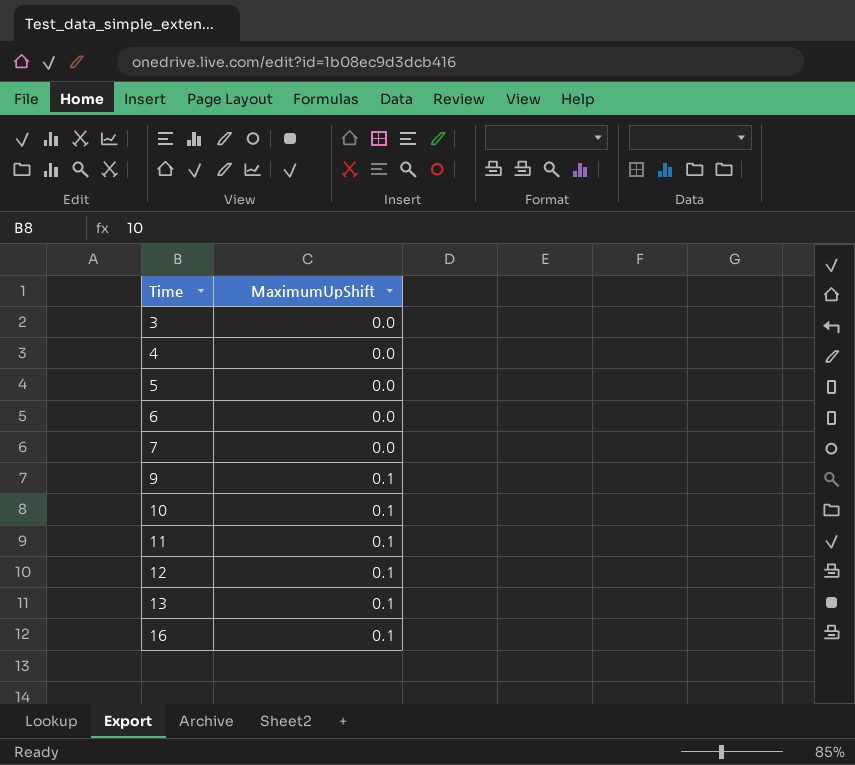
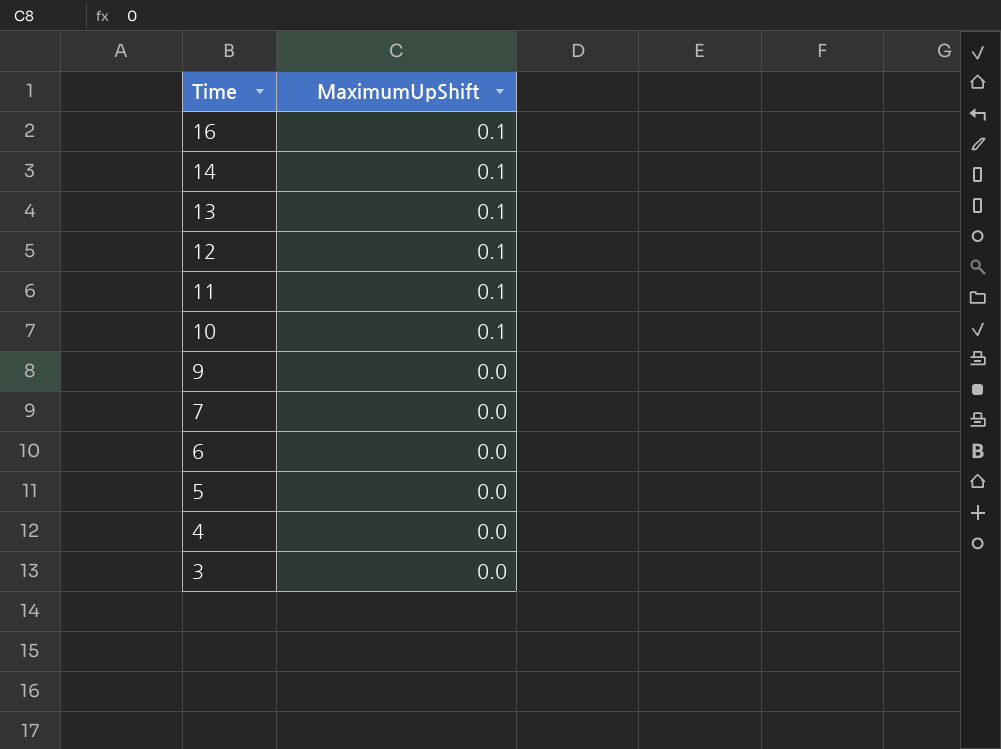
row order: Time ascending -> Time descending
row 14: none -> 0.1
9 | MaximumUpShift: 0.1 -> 0.0

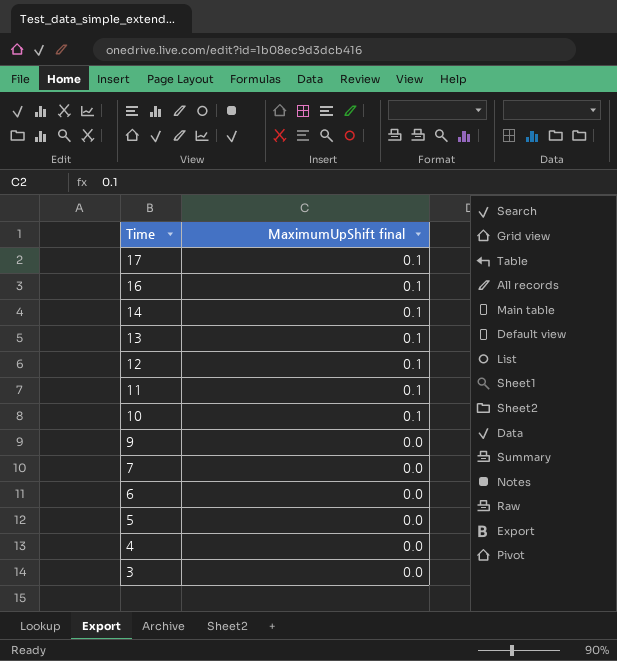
column name: MaximumUpShift -> MaximumUpShift final
row 17: none -> 0.1

